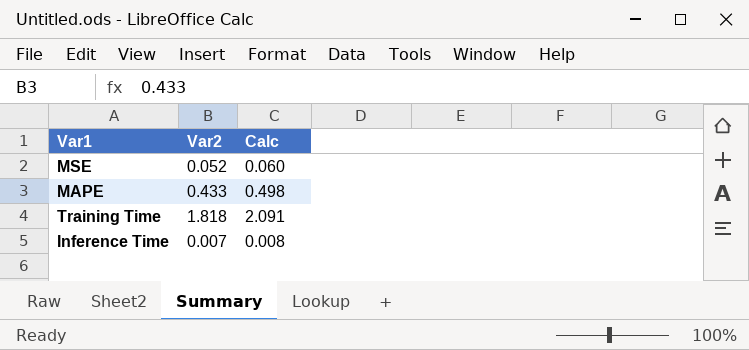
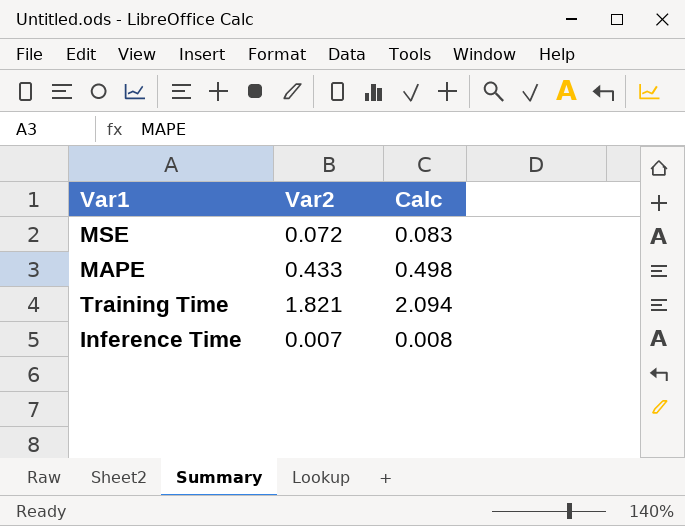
MSE | Var2: 0.052 -> 0.072
MSE | Calc: 0.060 -> 0.083
Training Time | Var2: 1.818 -> 1.821
Training Time | Calc: 2.091 -> 2.094

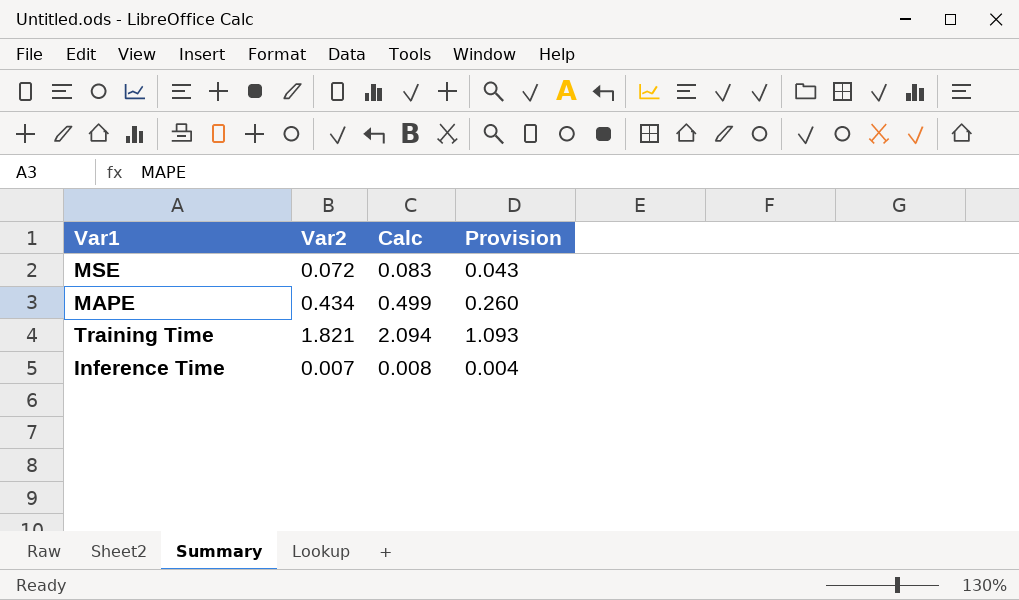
column Provision | formula: none -> [Var2] * 0.6
MAPE | Var2: 0.433 -> 0.434
MAPE | Calc: 0.498 -> 0.499

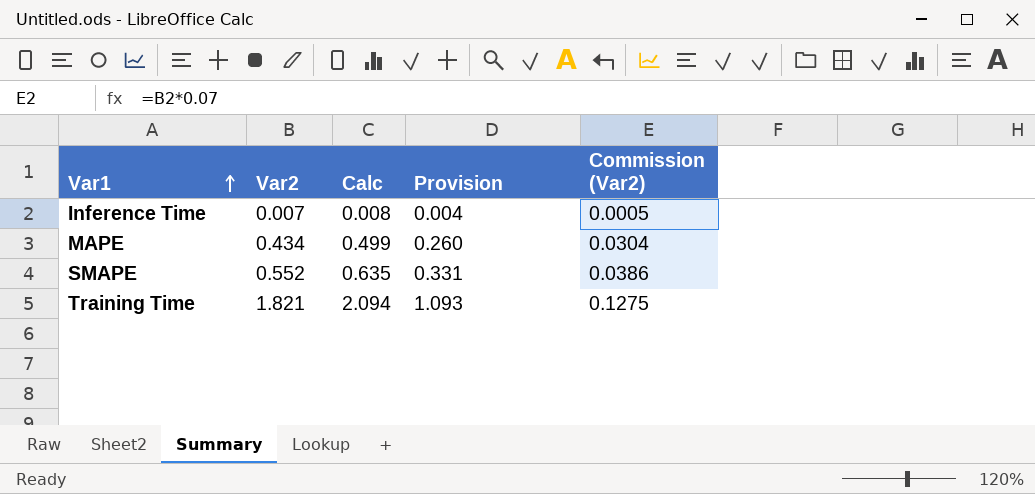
row order: none -> Var1 ascending
column Commission (Var2) | formula: none -> [Var2] * 0.07
row MSE: 0.072 | 0.083 | 0.043 -> none
row SMAPE: none -> 0.552 | 0.635 | 0.331 | 0.0386

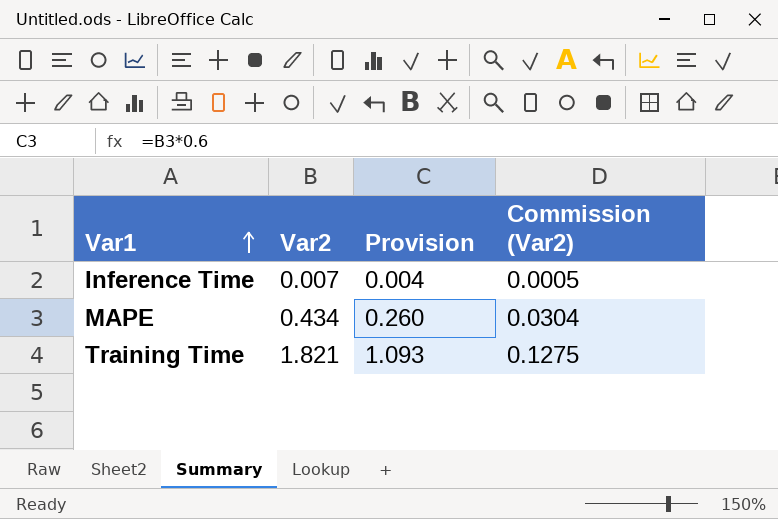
column Calc | formula: [Var2] * 1.15 -> none
row SMAPE: 0.552 | 0.635 | 0.331 | 0.0386 -> none

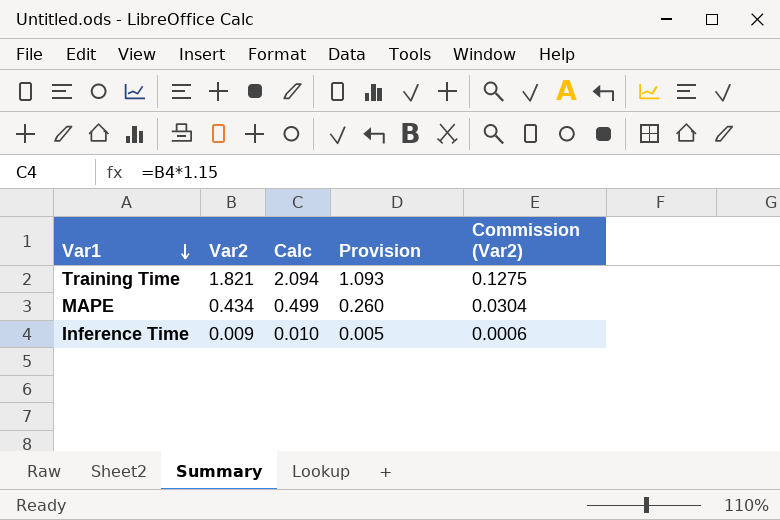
row order: Var1 ascending -> Var1 descending
column Calc | formula: none -> [Var2] * 1.15
Inference Time | Var2: 0.007 -> 0.009
Inference Time | Provision: 0.004 -> 0.005
Inference Time | Commission (Var2): 0.0005 -> 0.0006

